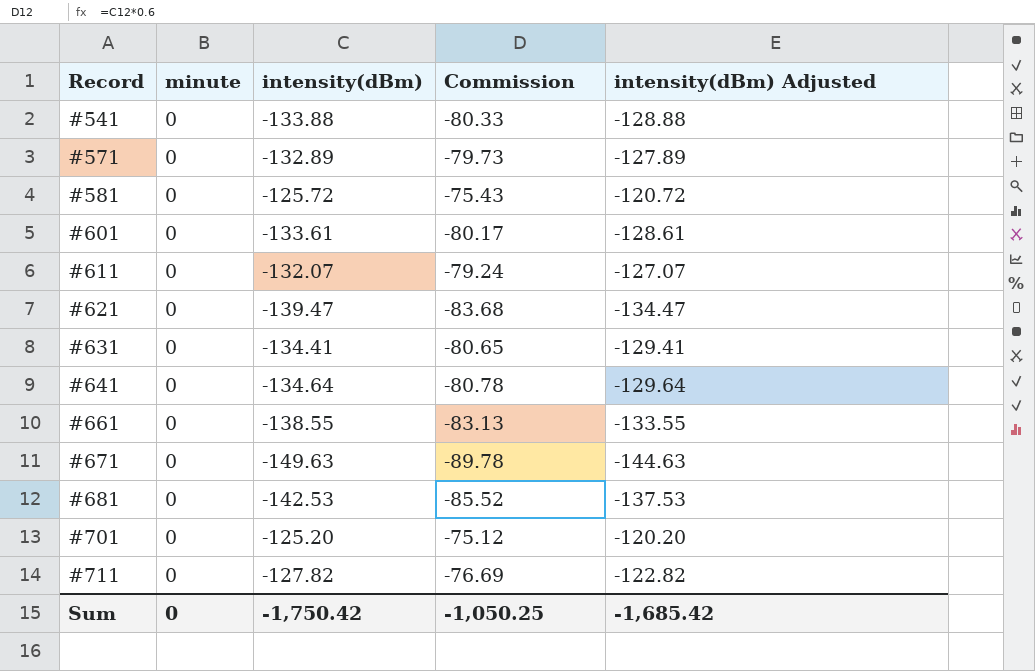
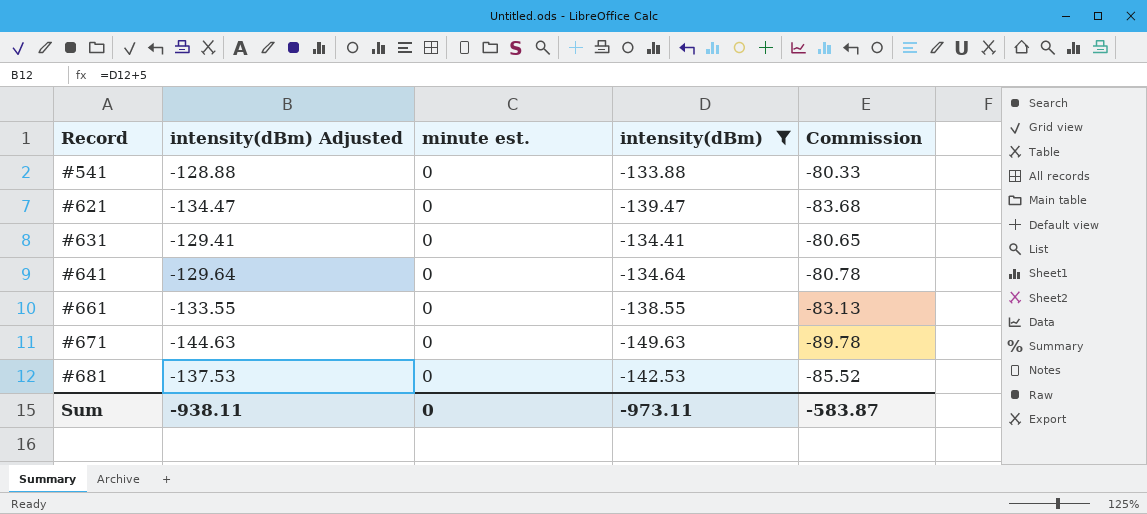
filter: none -> intensity(dBm) <= -133.88
column intensity(dBm) Adjusted | position: 5 -> 2
column name: minute -> minute est.
Sum | intensity(dBm) Adjusted: -1,685.42 -> -938.11
Sum | intensity(dBm): -1,750.42 -> -973.11
Sum | Commission: -1,050.25 -> -583.87

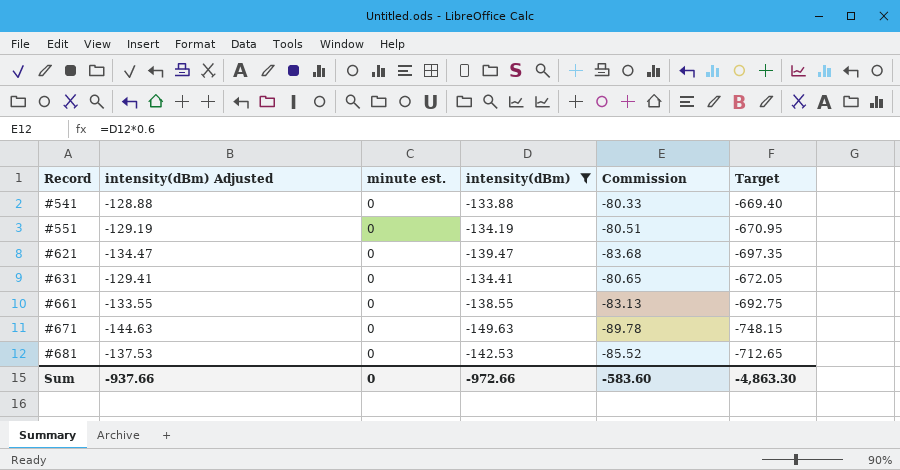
column Target | formula: none -> [intensity(dBm)] * 5
row #641: -129.64 | 0 | -134.64 | -80.78 -> none
row #551: none -> -129.19 | 0 | -134.19 | -80.51 | -670.95
Sum | intensity(dBm) Adjusted: -938.11 -> -937.66
Sum | intensity(dBm): -973.11 -> -972.66
Sum | Commission: -583.87 -> -583.60

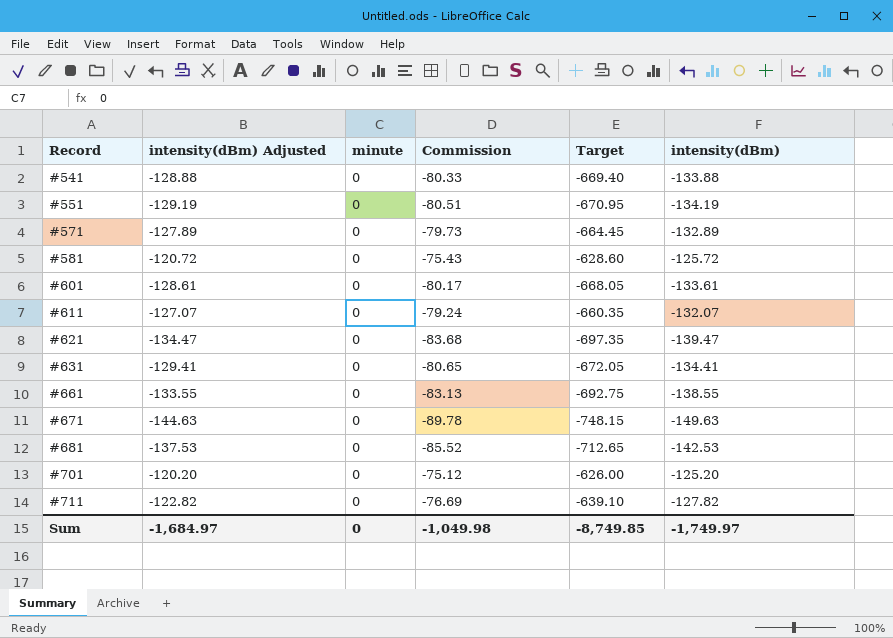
filter: intensity(dBm) <= -133.88 -> none
column name: minute est. -> minute
column intensity(dBm) | position: 4 -> 6
Sum | intensity(dBm) Adjusted: -937.66 -> -1,684.97
Sum | Commission: -583.60 -> -1,049.98
Sum | Target: -4,863.30 -> -8,749.85
Sum | intensity(dBm): -972.66 -> -1,749.97

